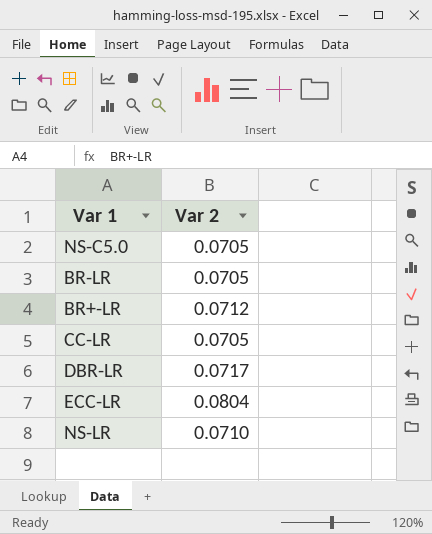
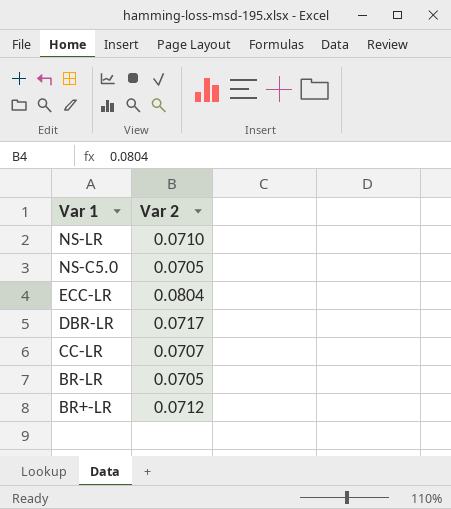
row order: none -> Var 1 descending
CC-LR | Var 2: 0.0705 -> 0.0707

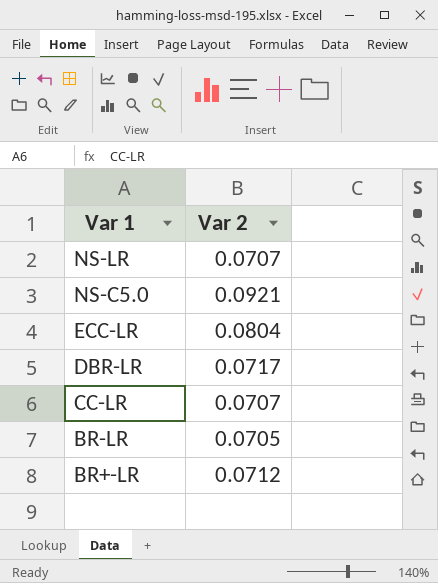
NS-LR | Var 2: 0.0710 -> 0.0707
NS-C5.0 | Var 2: 0.0705 -> 0.0921

